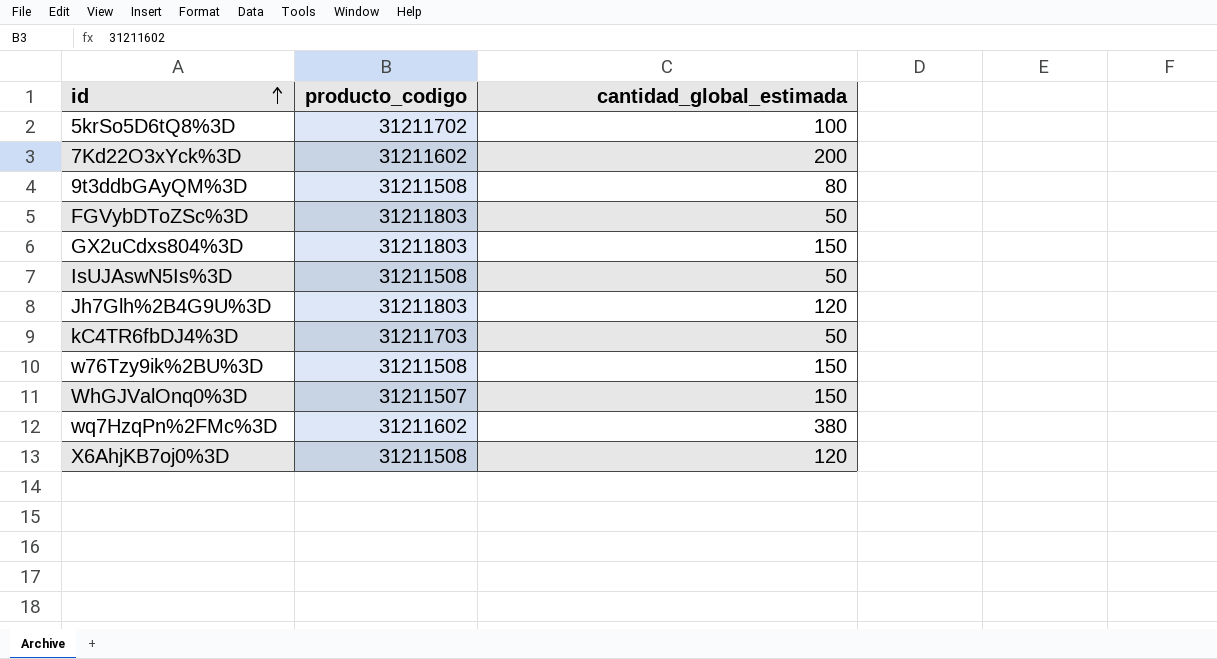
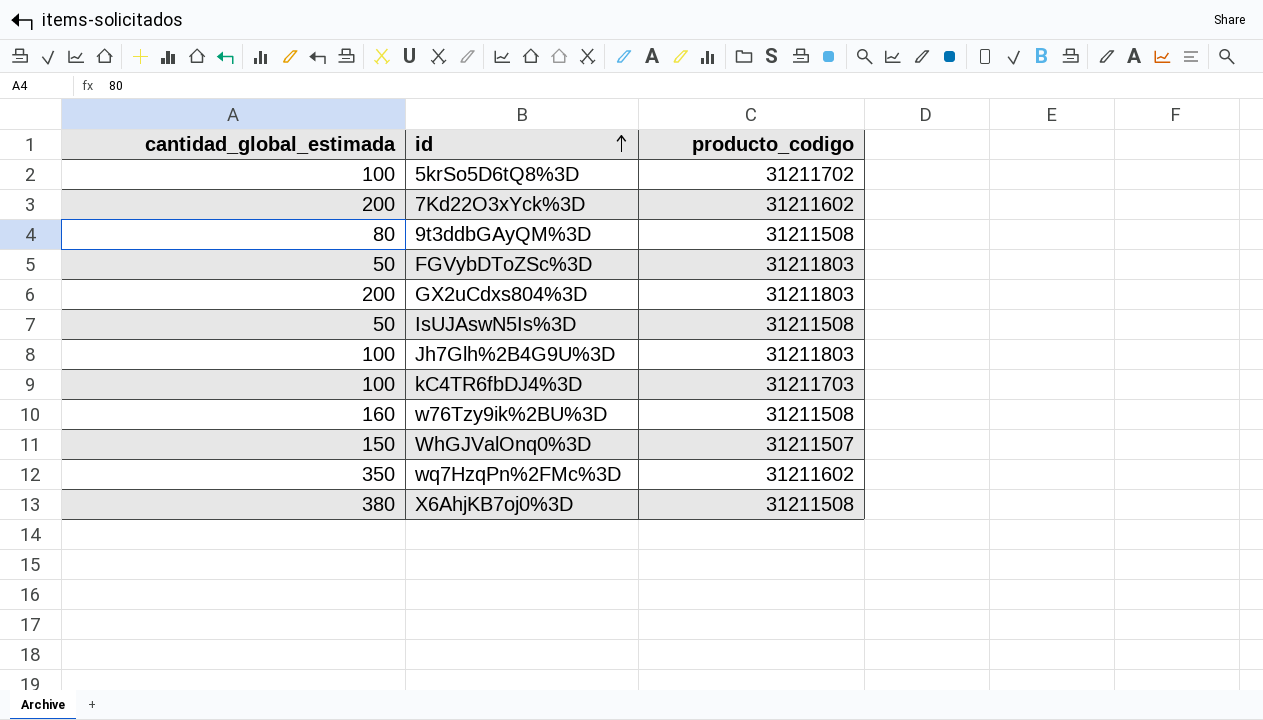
column cantidad_global_estimada | position: 3 -> 1
GX2uCdxs804%3D | cantidad_global_estimada: 150 -> 200
Jh7Glh%2B4G9U%3D | cantidad_global_estimada: 120 -> 100
kC4TR6fbDJ4%3D | cantidad_global_estimada: 50 -> 100
w76Tzy9ik%2BU%3D | cantidad_global_estimada: 150 -> 160
wq7HzqPn%2FMc%3D | cantidad_global_estimada: 380 -> 350
X6AhjKB7oj0%3D | cantidad_global_estimada: 120 -> 380

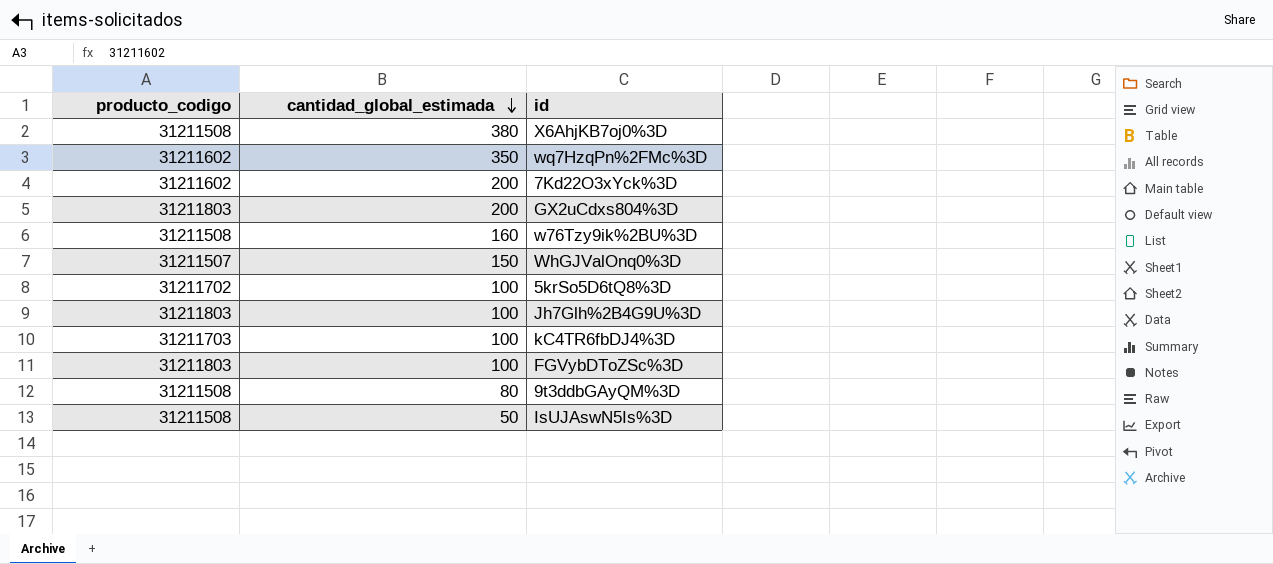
row order: id ascending -> cantidad_global_estimada descending
column producto_codigo | position: 3 -> 1
FGVybDToZSc%3D | cantidad_global_estimada: 50 -> 100

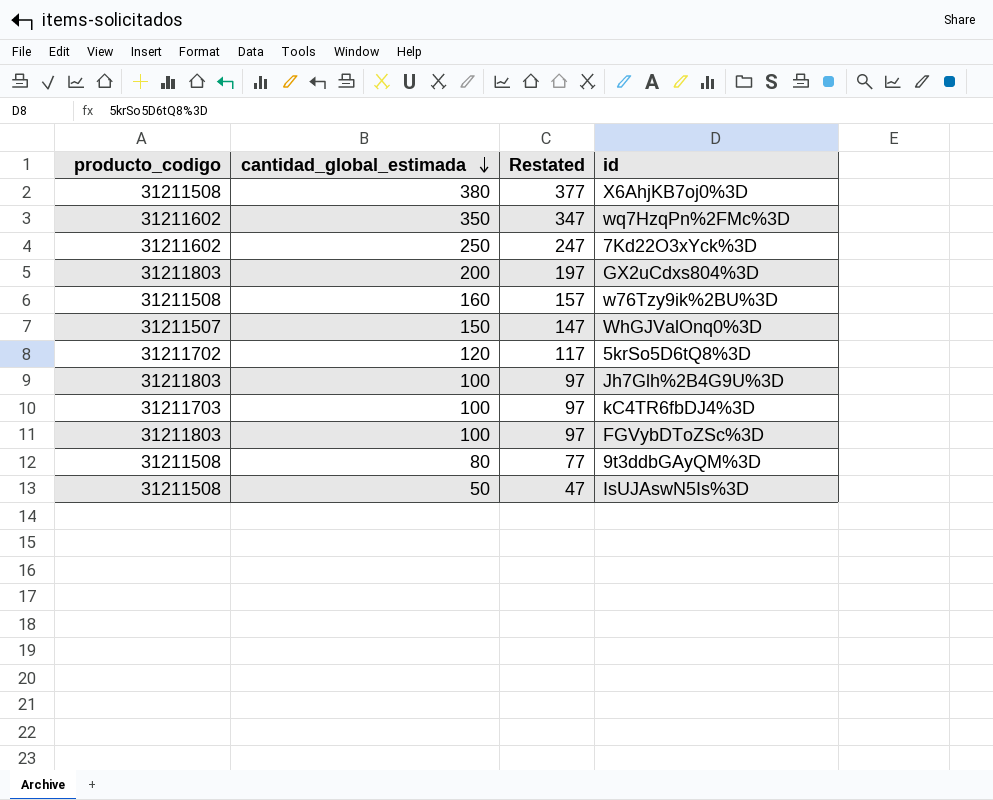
column Restated | formula: none -> [cantidad_global_estimada] - 3
7Kd22O3xYck%3D | cantidad_global_estimada: 200 -> 250
5krSo5D6tQ8%3D | cantidad_global_estimada: 100 -> 120

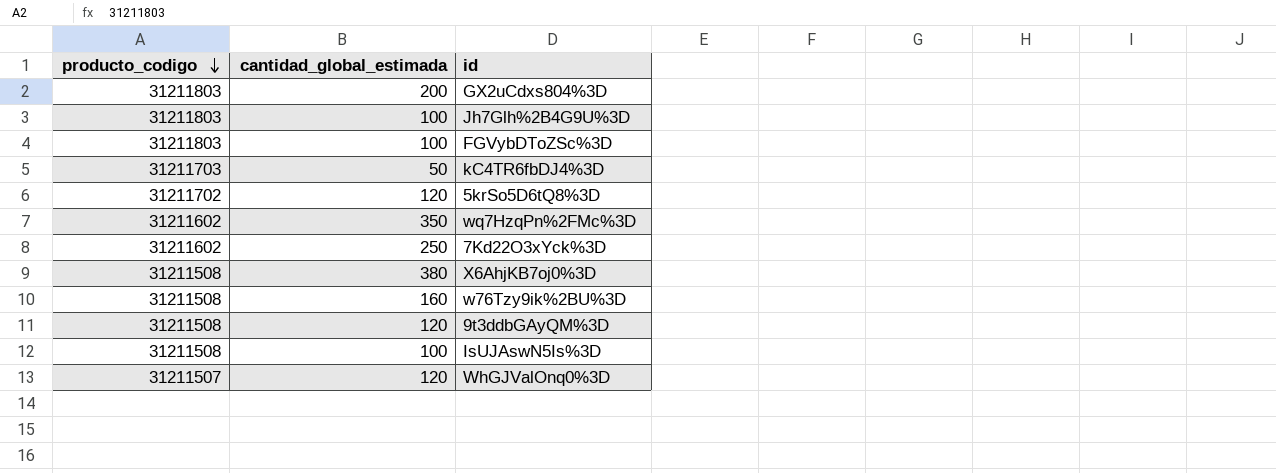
row order: cantidad_global_estimada descending -> producto_codigo descending
column Restated | formula: [cantidad_global_estimada] - 3 -> none
kC4TR6fbDJ4%3D | cantidad_global_estimada: 100 -> 50
9t3ddbGAyQM%3D | cantidad_global_estimada: 80 -> 120
IsUJAswN5Is%3D | cantidad_global_estimada: 50 -> 100
WhGJValOnq0%3D | cantidad_global_estimada: 150 -> 120

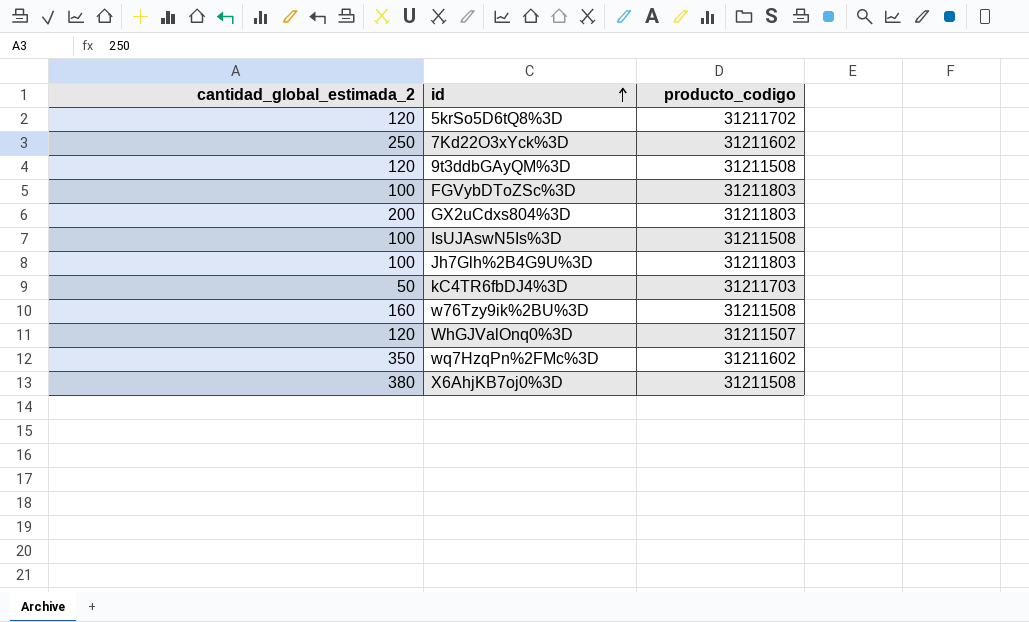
row order: producto_codigo descending -> id ascending
column name: cantidad_global_estimada -> cantidad_global_estimada_2
column producto_codigo | position: 1 -> 3

